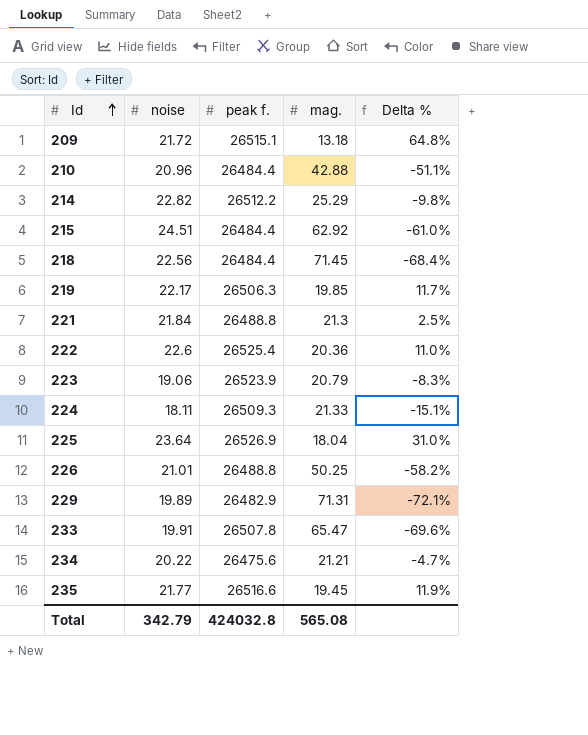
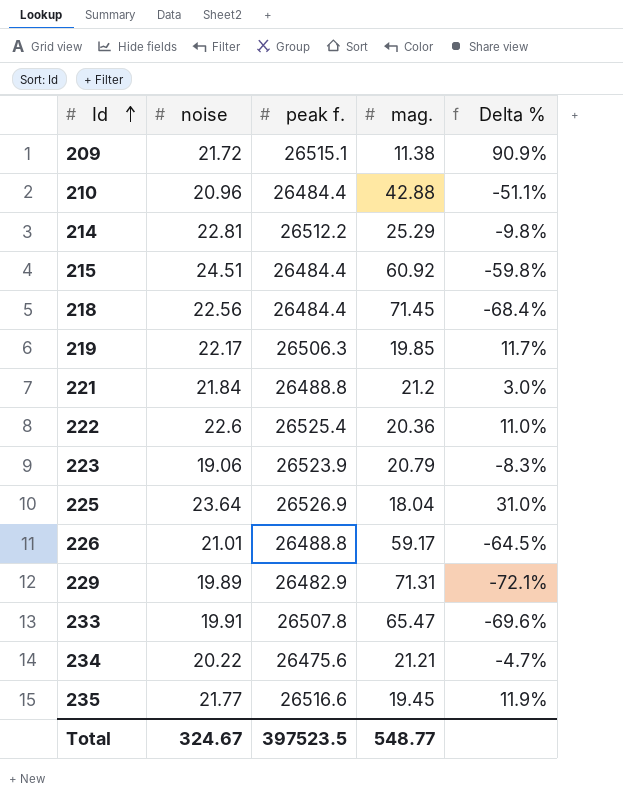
row 224: 18.11 | 26509.3 | 21.33 | -15.1% -> none
209 | mag.: 13.18 -> 11.38
209 | Delta %: 64.8% -> 90.9%
214 | noise: 22.82 -> 22.81
215 | mag.: 62.92 -> 60.92
215 | Delta %: -61.0% -> -59.8%
221 | mag.: 21.3 -> 21.2
221 | Delta %: 2.5% -> 3.0%
226 | mag.: 50.25 -> 59.17
226 | Delta %: -58.2% -> -64.5%
Total | noise: 342.79 -> 324.67
Total | peak f.: 424032.8 -> 397523.5
Total | mag.: 565.08 -> 548.77

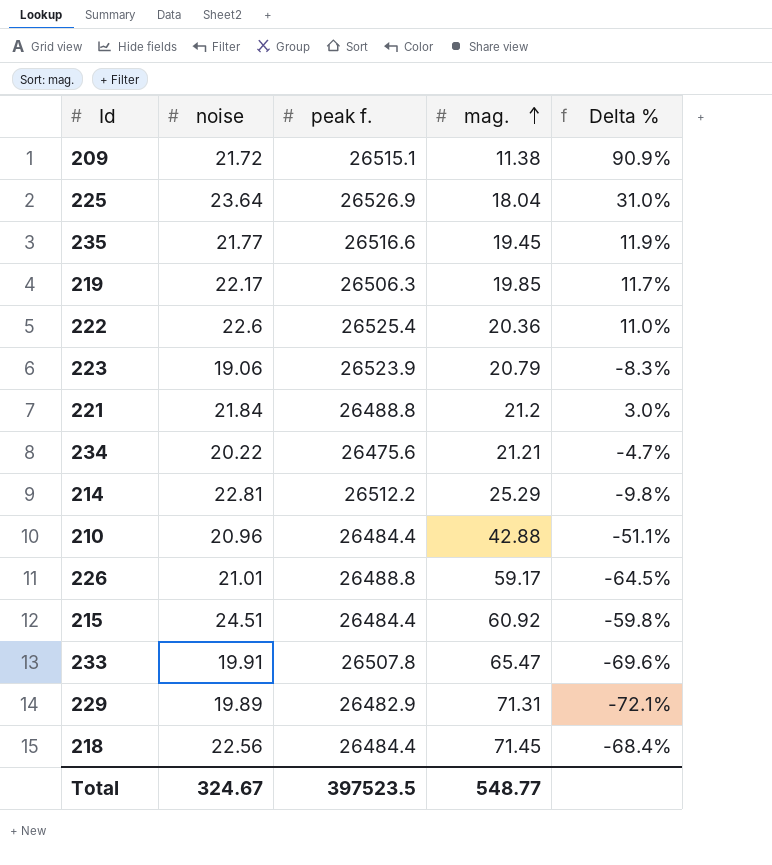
row order: Id ascending -> mag. ascending

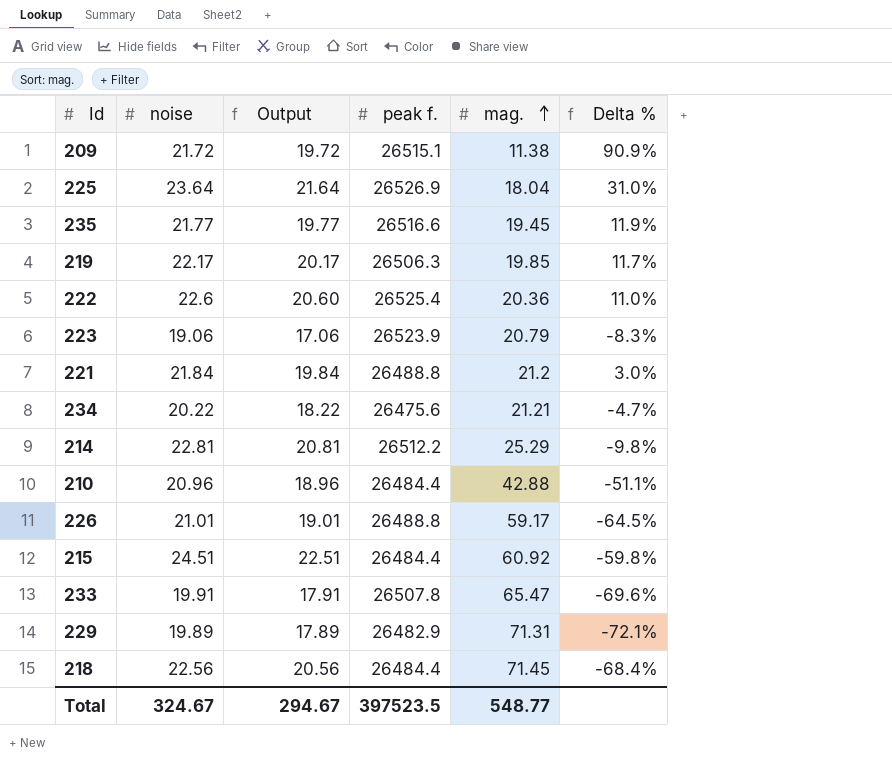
column Output | formula: none -> [noise] - 2

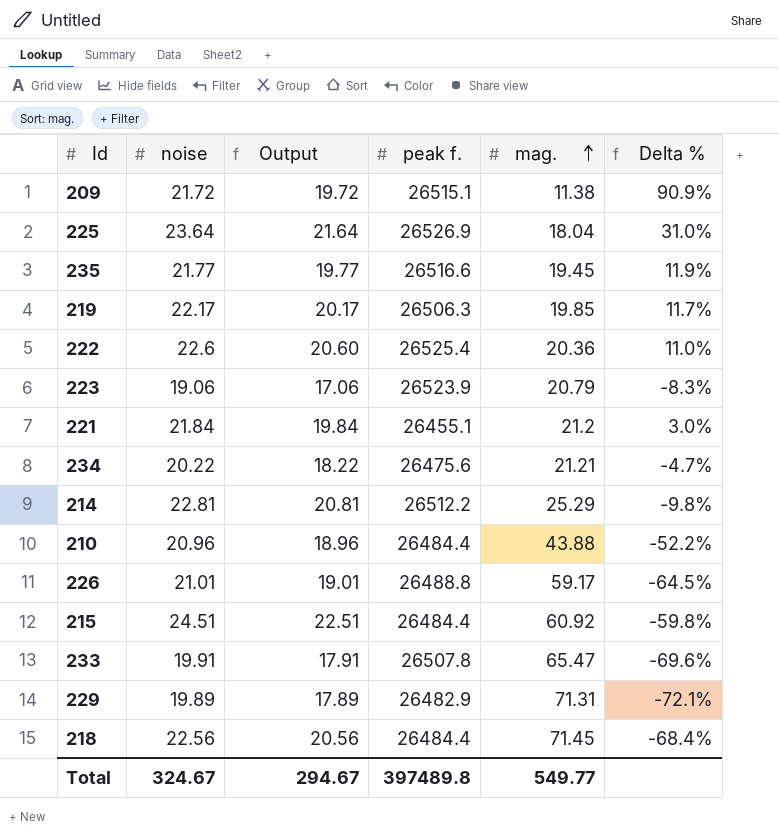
221 | peak f.: 26488.8 -> 26455.1
210 | mag.: 42.88 -> 43.88
210 | Delta %: -51.1% -> -52.2%
Total | peak f.: 397523.5 -> 397489.8
Total | mag.: 548.77 -> 549.77

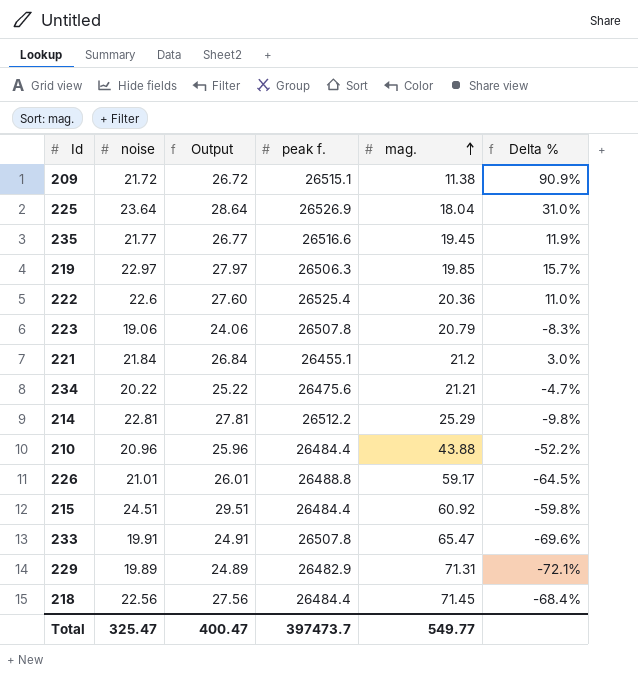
column Output | formula: [noise] - 2 -> [noise] + 5
219 | noise: 22.17 -> 22.97
219 | Delta %: 11.7% -> 15.7%
223 | peak f.: 26523.9 -> 26507.8
Total | noise: 324.67 -> 325.47
Total | Output: 294.67 -> 400.47
Total | peak f.: 397489.8 -> 397473.7

